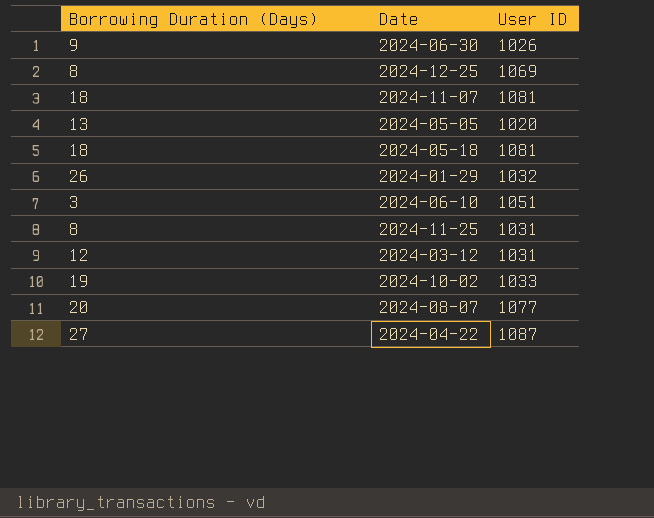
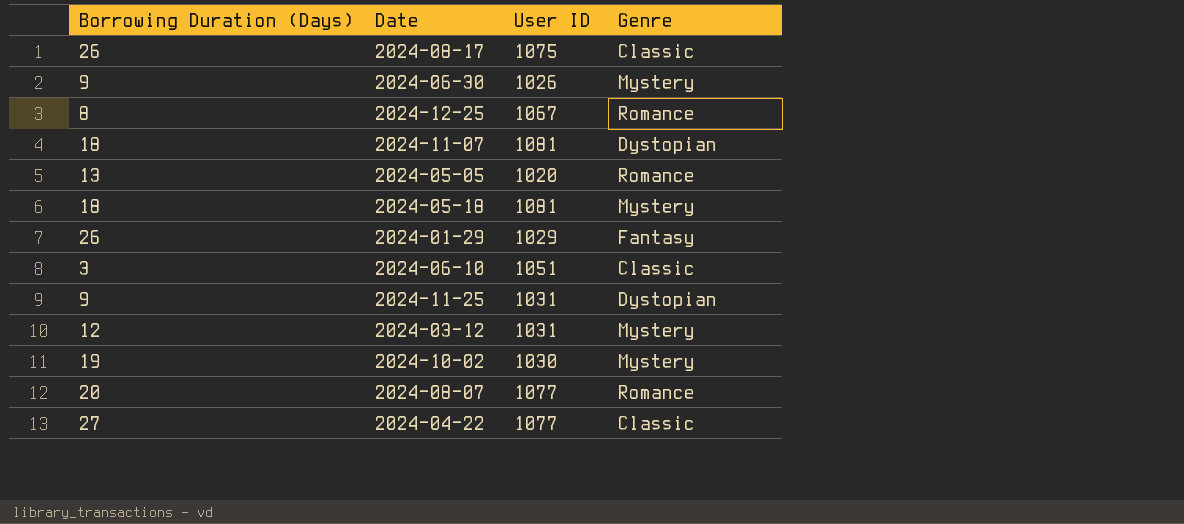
column Genre | position: none -> 4
row 2024-08-17: none -> 26 | 1075 | Classic
2024-12-25 | User ID: 1069 -> 1067
2024-01-29 | User ID: 1032 -> 1029
2024-11-25 | Borrowing Duration (Days): 8 -> 9
2024-10-02 | User ID: 1033 -> 1030
2024-04-22 | User ID: 1087 -> 1077

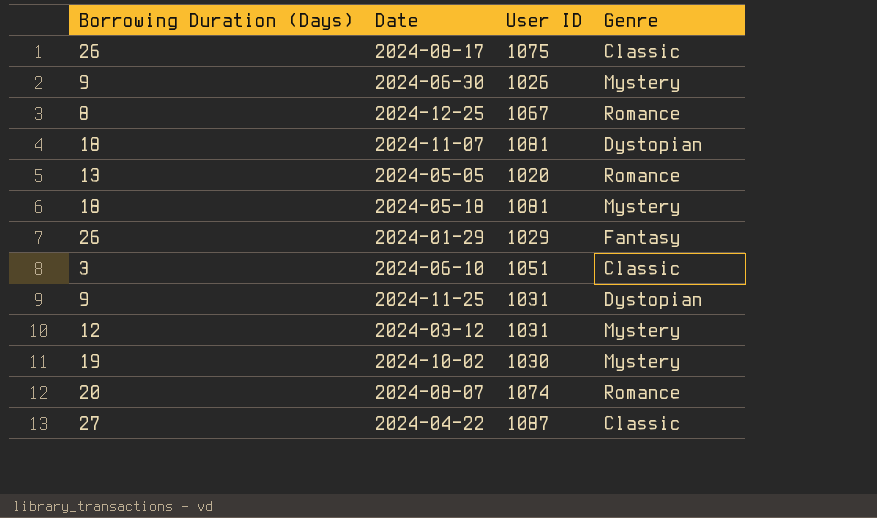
2024-08-07 | User ID: 1077 -> 1074
2024-04-22 | User ID: 1077 -> 1087

